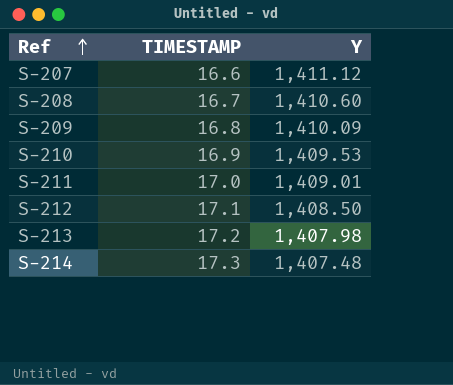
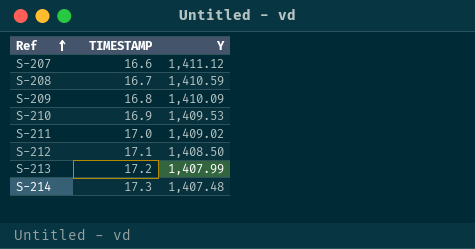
S-208 | Y: 1,410.60 -> 1,410.59
S-211 | Y: 1,409.01 -> 1,409.02
S-213 | Y: 1,407.98 -> 1,407.99

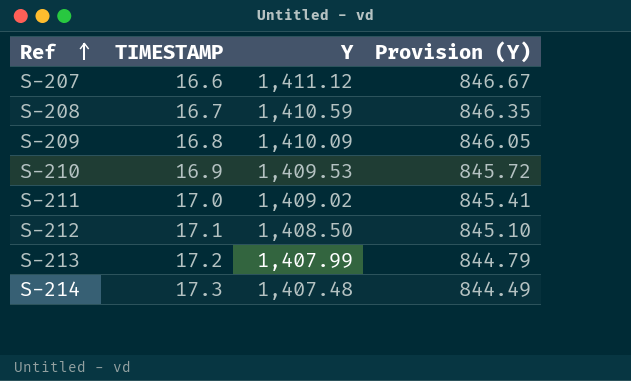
column Provision (Y) | formula: none -> [Y] * 0.6

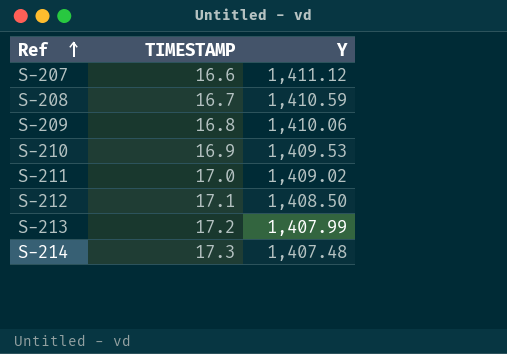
column Provision (Y) | formula: [Y] * 0.6 -> none
S-209 | Y: 1,410.09 -> 1,410.06

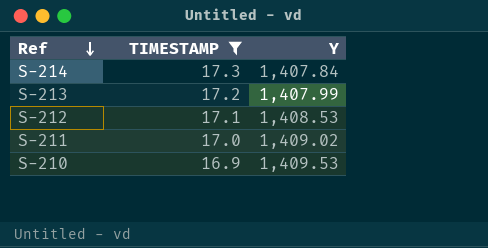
filter: none -> TIMESTAMP >= 16.9
row order: Ref ascending -> Ref descending
S-214 | Y: 1,407.48 -> 1,407.84
S-212 | Y: 1,408.50 -> 1,408.53

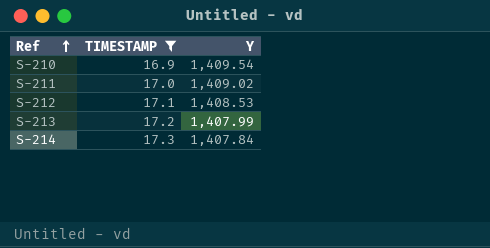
row order: Ref descending -> Ref ascending
S-210 | Y: 1,409.53 -> 1,409.54

